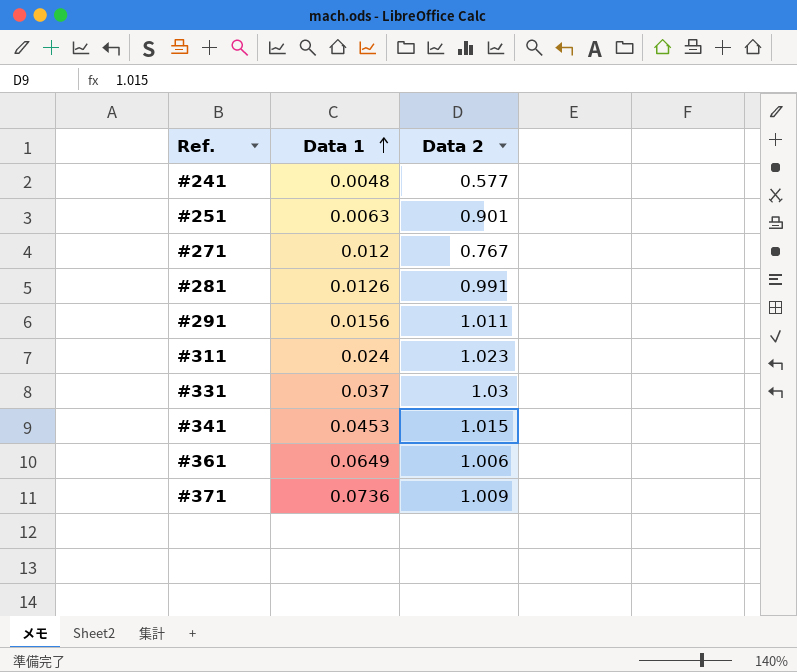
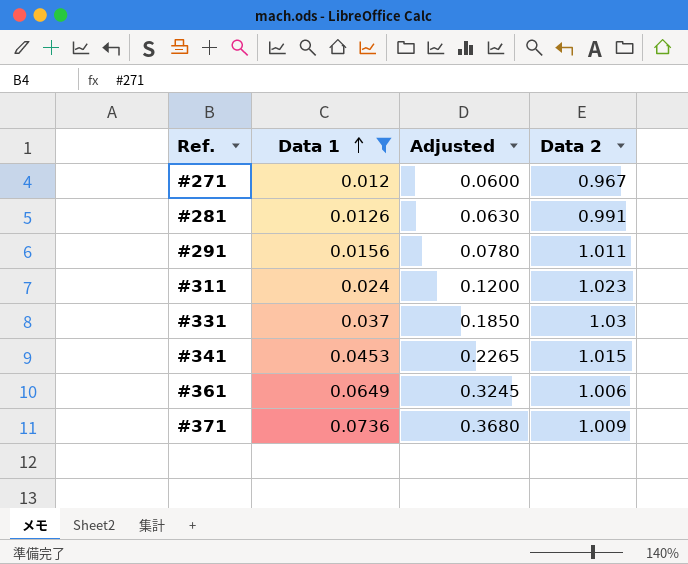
filter: none -> Data 1 >= 0.012
column Adjusted | formula: none -> [Data 1] * 5
#271 | Data 2: 0.767 -> 0.967

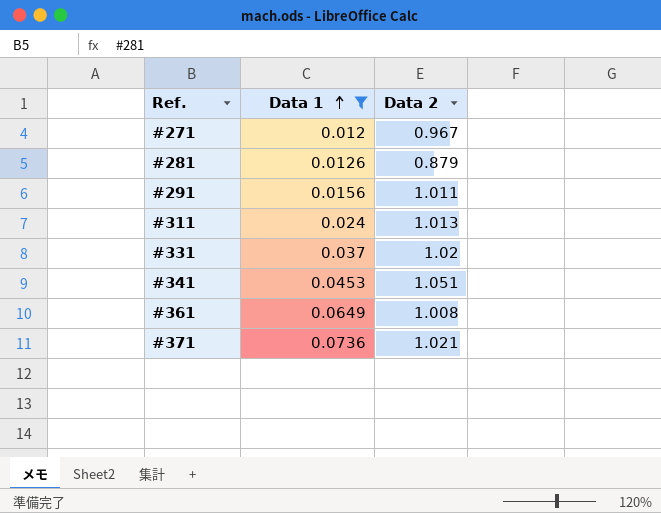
column Adjusted | formula: [Data 1] * 5 -> none
#281 | Data 2: 0.991 -> 0.879
#311 | Data 2: 1.023 -> 1.013
#331 | Data 2: 1.03 -> 1.02
#341 | Data 2: 1.015 -> 1.051
#361 | Data 2: 1.006 -> 1.008
#371 | Data 2: 1.009 -> 1.021

